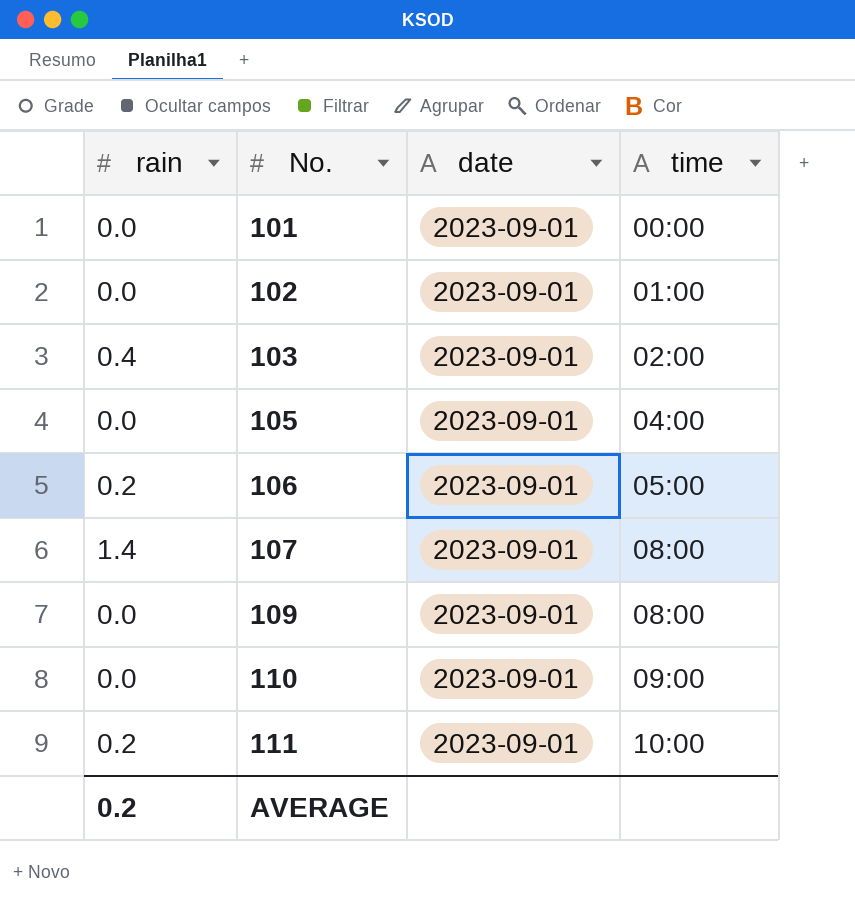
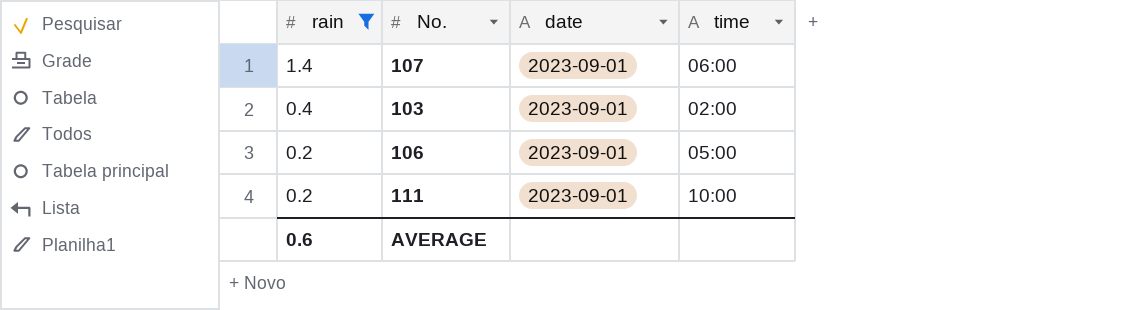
filter: none -> rain != 0.0
row order: No. ascending -> rain descending
107 | time: 08:00 -> 06:00
AVERAGE | rain: 0.2 -> 0.6

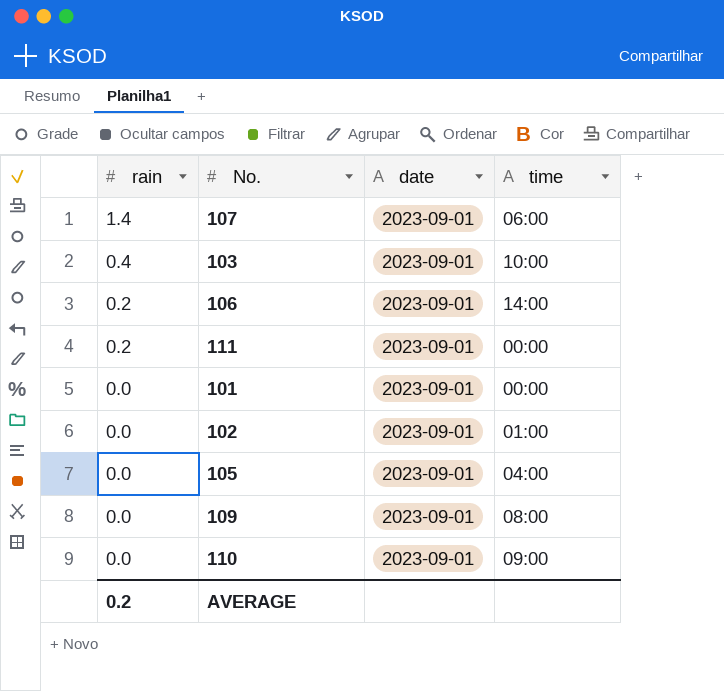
filter: rain != 0.0 -> none
103 | time: 02:00 -> 10:00
106 | time: 05:00 -> 14:00
111 | time: 10:00 -> 00:00
AVERAGE | rain: 0.6 -> 0.2

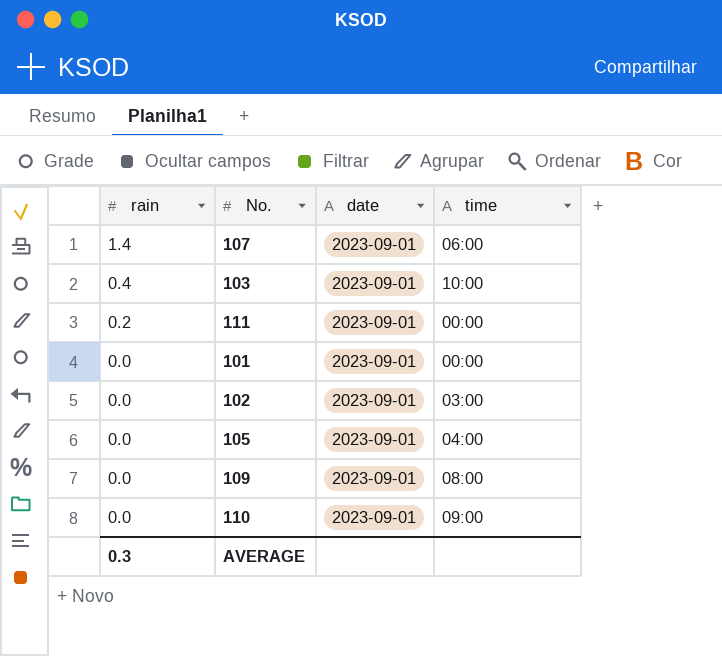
row 106: 0.2 | 2023-09-01 | 14:00 -> none
102 | time: 01:00 -> 03:00
AVERAGE | rain: 0.2 -> 0.3

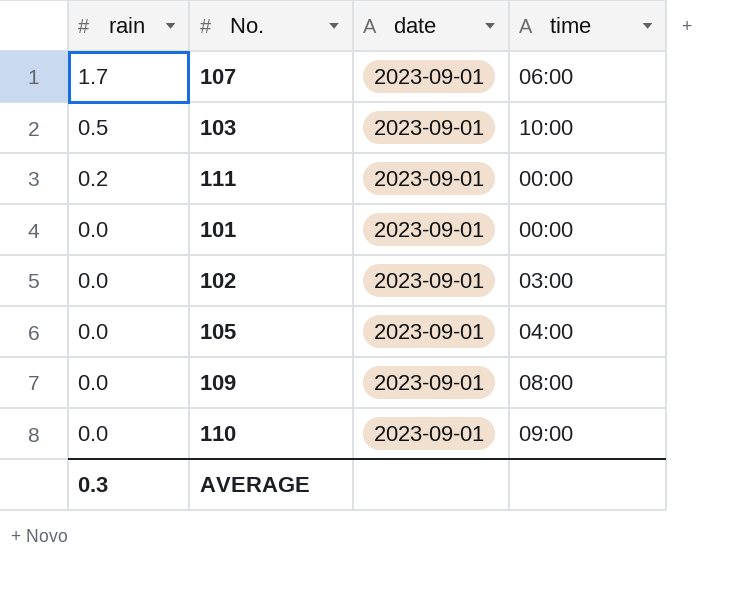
107 | rain: 1.4 -> 1.7
103 | rain: 0.4 -> 0.5

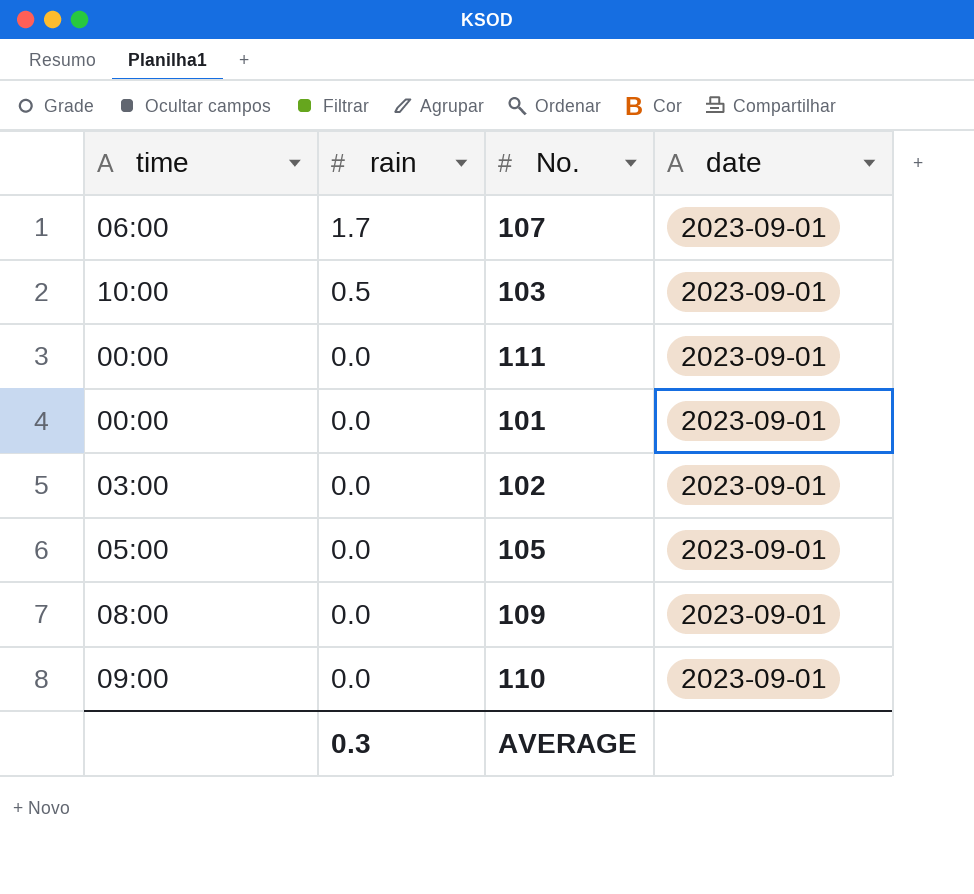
column time | position: 4 -> 1
111 | rain: 0.2 -> 0.0
105 | time: 04:00 -> 05:00

